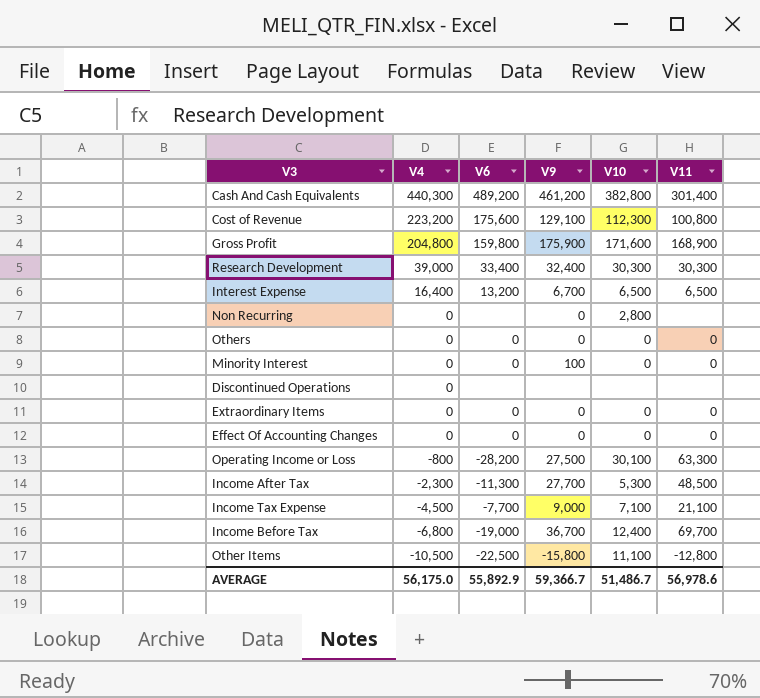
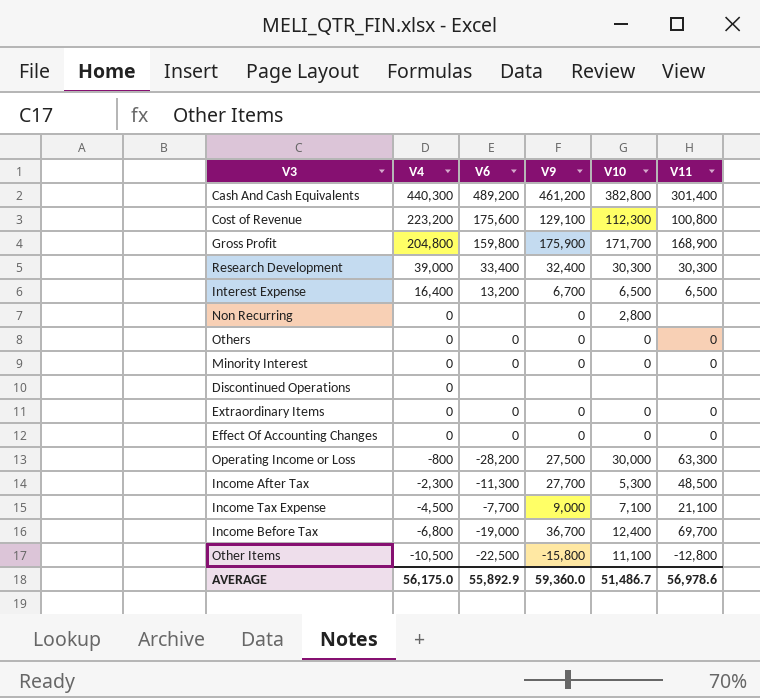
Gross Profit | V10: 171,600 -> 171,700
Minority Interest | V9: 100 -> 0
Operating Income or Loss | V10: 30,100 -> 30,000
AVERAGE | V9: 59,366.7 -> 59,360.0

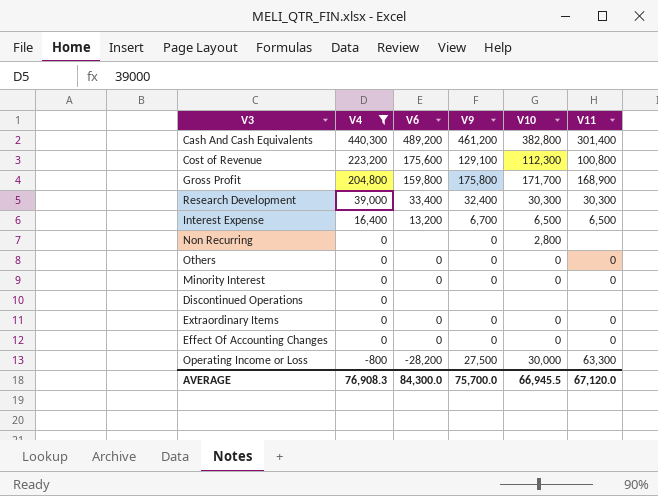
filter: none -> V4 >= -800
Gross Profit | V9: 175,900 -> 175,800
AVERAGE | V4: 56,175.0 -> 76,908.3
AVERAGE | V6: 55,892.9 -> 84,300.0
AVERAGE | V9: 59,360.0 -> 75,700.0
AVERAGE | V10: 51,486.7 -> 66,945.5
AVERAGE | V11: 56,978.6 -> 67,120.0

